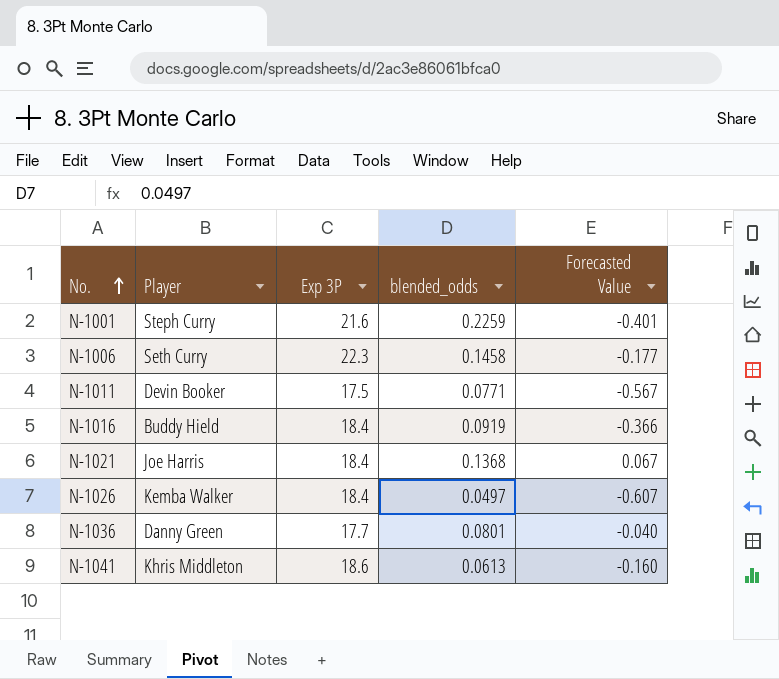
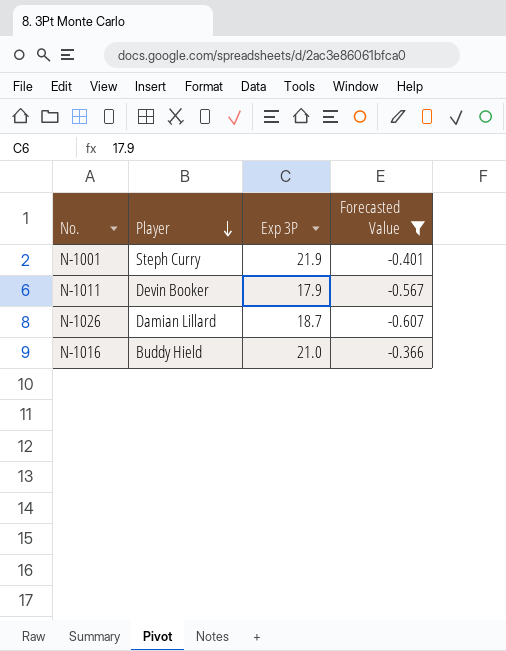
filter: none -> Forecasted Value <= -0.366
row order: No. ascending -> Player descending
column blended_odds | position: 4 -> none
N-1001 | Exp 3P: 21.6 -> 21.9
N-1011 | Exp 3P: 17.5 -> 17.9
N-1026 | Player: Kemba Walker -> Damian Lillard
N-1026 | Exp 3P: 18.4 -> 18.7
N-1016 | Exp 3P: 18.4 -> 21.0

